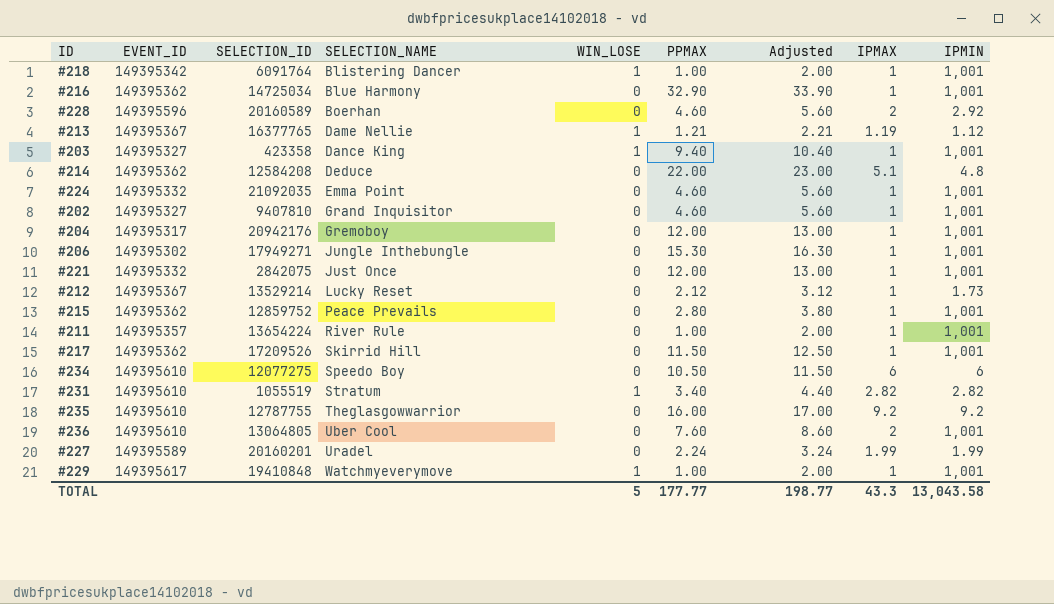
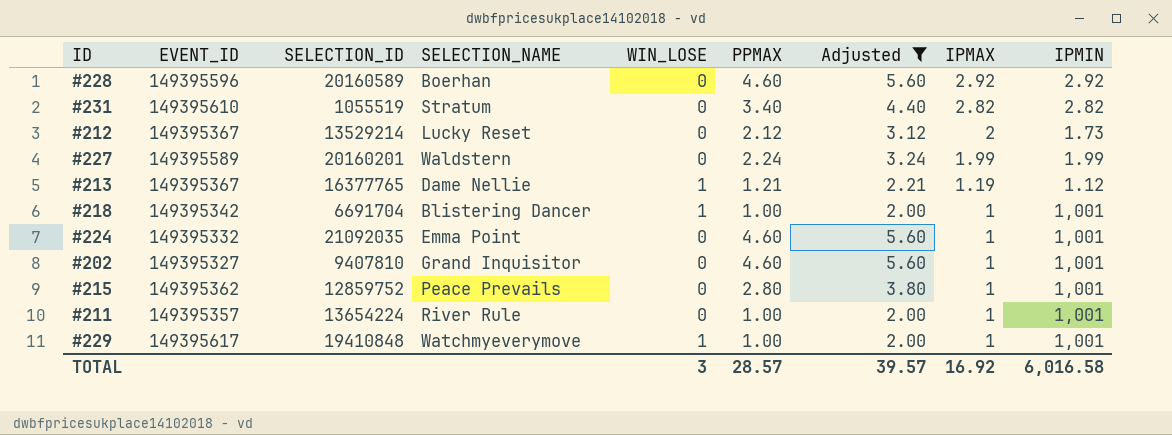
filter: none -> Adjusted <= 5.60
row order: SELECTION_NAME ascending -> IPMAX descending
#228 | IPMAX: 2 -> 2.92
#231 | WIN_LOSE: 1 -> 0
#212 | IPMAX: 1 -> 2
#227 | SELECTION_NAME: Uradel -> Waldstern
#218 | SELECTION_ID: 6091764 -> 6691704
TOTAL | WIN_LOSE: 5 -> 3
TOTAL | PPMAX: 177.77 -> 28.57
TOTAL | Adjusted: 198.77 -> 39.57
TOTAL | IPMAX: 43.3 -> 16.92
TOTAL | IPMIN: 13,043.58 -> 6,016.58

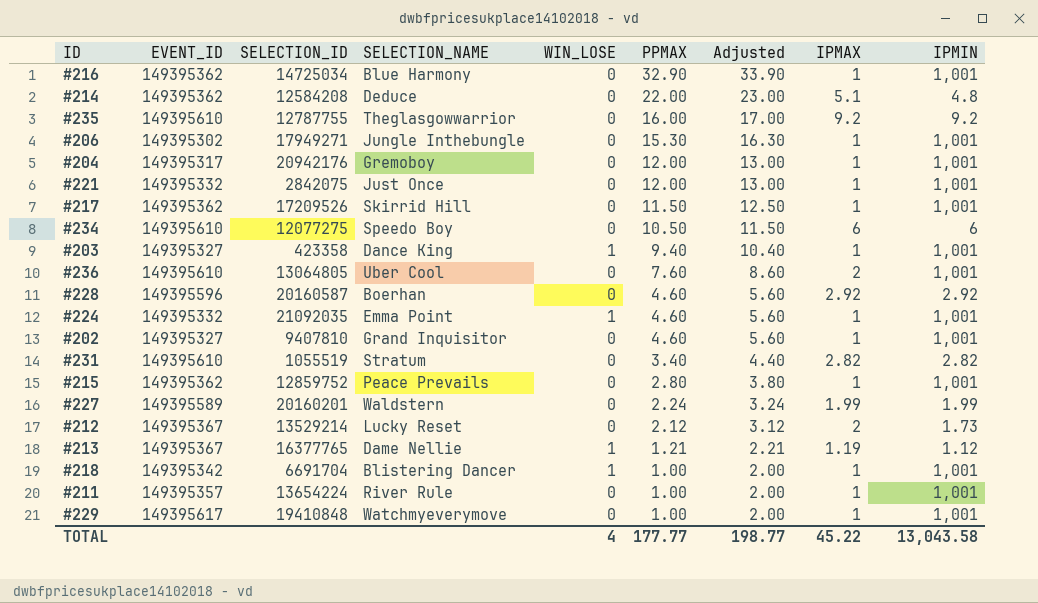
filter: Adjusted <= 5.60 -> none
row order: IPMAX descending -> PPMAX descending
#228 | SELECTION_ID: 20160589 -> 20160587
#224 | WIN_LOSE: 0 -> 1
#229 | WIN_LOSE: 1 -> 0
TOTAL | WIN_LOSE: 3 -> 4
TOTAL | PPMAX: 28.57 -> 177.77
TOTAL | Adjusted: 39.57 -> 198.77
TOTAL | IPMAX: 16.92 -> 45.22
TOTAL | IPMIN: 6,016.58 -> 13,043.58

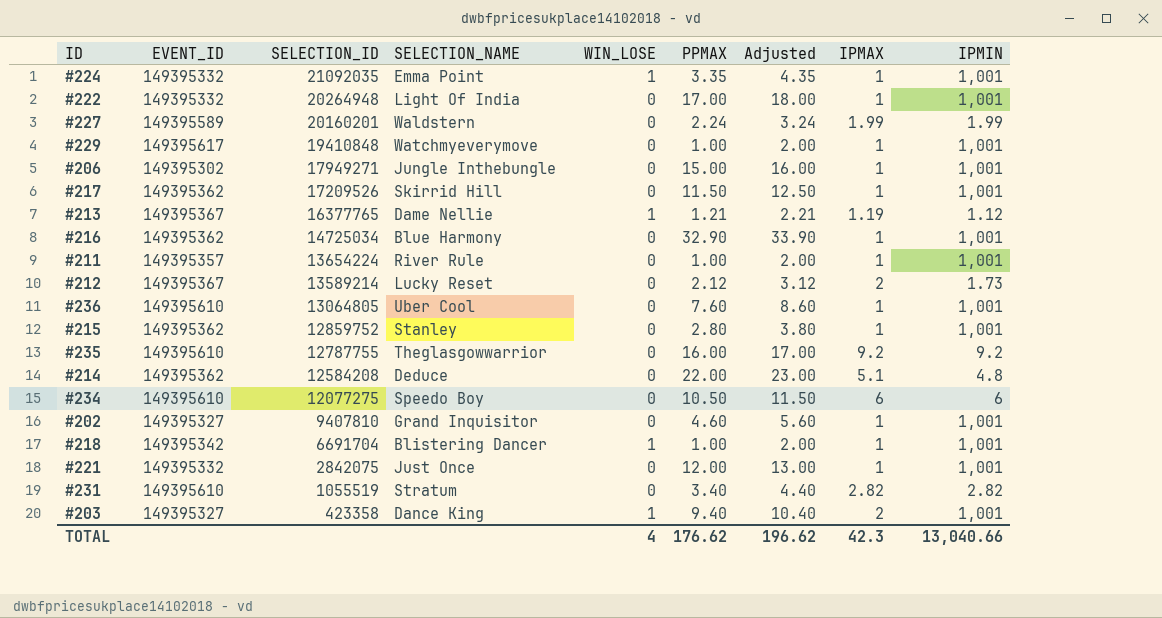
row order: PPMAX descending -> SELECTION_ID descending
row #204: 149395317 | 20942176 | Gremoboy | 0 | 12.00 | 13.00 | 1 | 1,001 -> none
row #228: 149395596 | 20160587 | Boerhan | 0 | 4.60 | 5.60 | 2.92 | 2.92 -> none
#224 | PPMAX: 4.60 -> 3.35
#224 | Adjusted: 5.60 -> 4.35
row #222: none -> 149395332 | 20264948 | Light Of India | 0 | 17.00 | 18.00 | 1 | 1,001
#206 | PPMAX: 15.30 -> 15.00
#206 | Adjusted: 16.30 -> 16.00
#212 | SELECTION_ID: 13529214 -> 13589214
#236 | IPMAX: 2 -> 1
#215 | SELECTION_NAME: Peace Prevails -> Stanley
#203 | IPMAX: 1 -> 2
TOTAL | PPMAX: 177.77 -> 176.62
TOTAL | Adjusted: 198.77 -> 196.62
TOTAL | IPMAX: 45.22 -> 42.3
TOTAL | IPMIN: 13,043.58 -> 13,040.66

